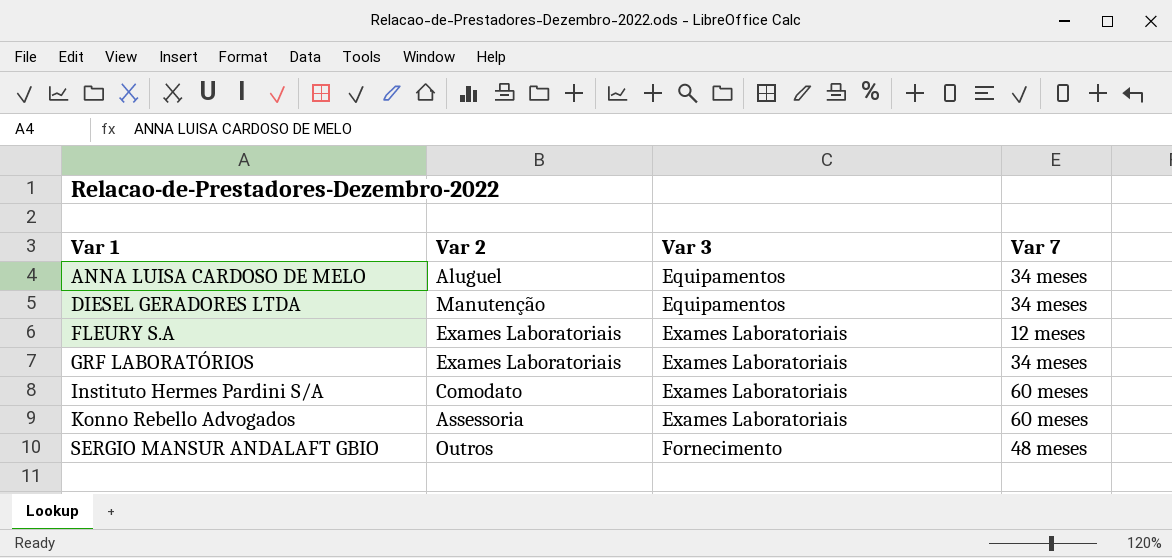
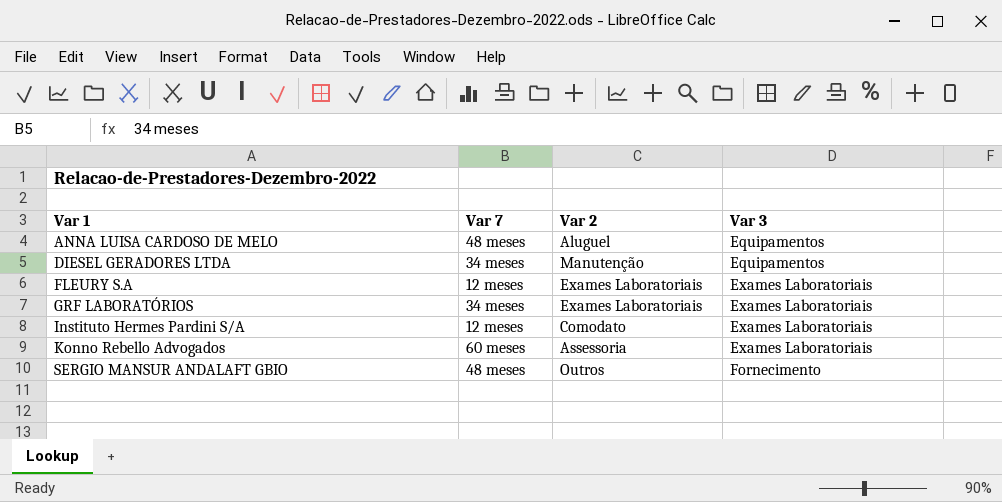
column Var 7 | position: 4 -> 2
ANNA LUISA CARDOSO DE MELO | Var 7: 34 meses -> 48 meses
Instituto Hermes Pardini S/A | Var 7: 60 meses -> 12 meses

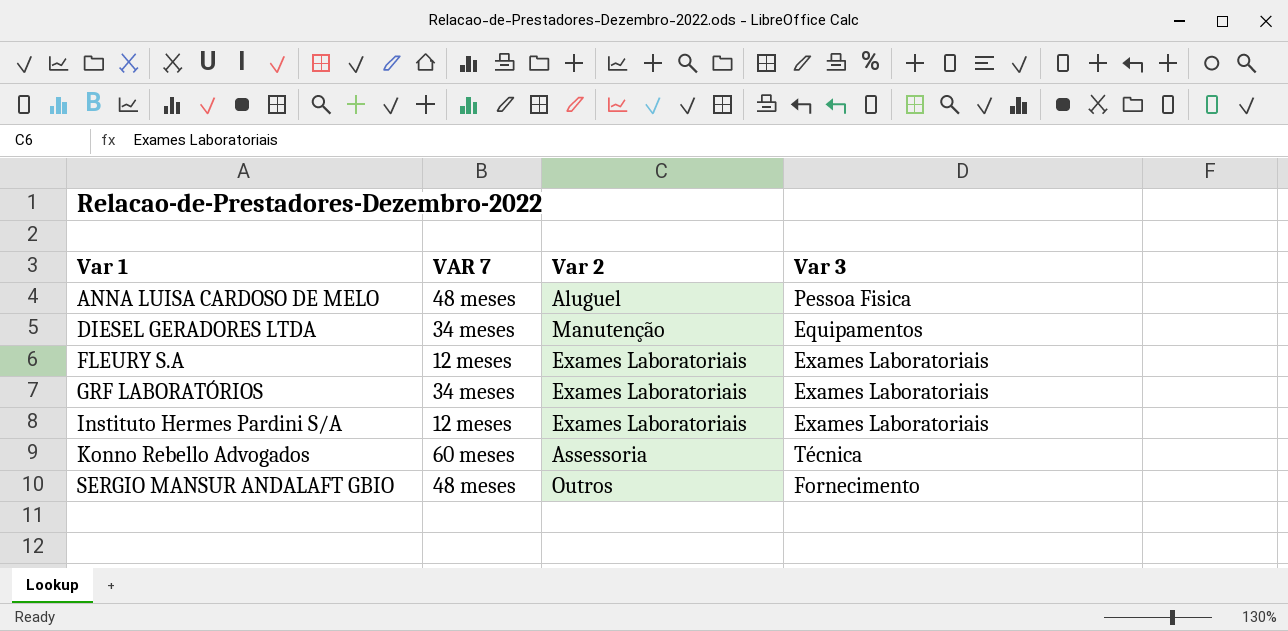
column name: Var 7 -> VAR 7
ANNA LUISA CARDOSO DE MELO | Var 3: Equipamentos -> Pessoa Fisica
Instituto Hermes Pardini S/A | Var 2: Comodato -> Exames Laboratoriais
Konno Rebello Advogados | Var 3: Exames Laboratoriais -> Técnica

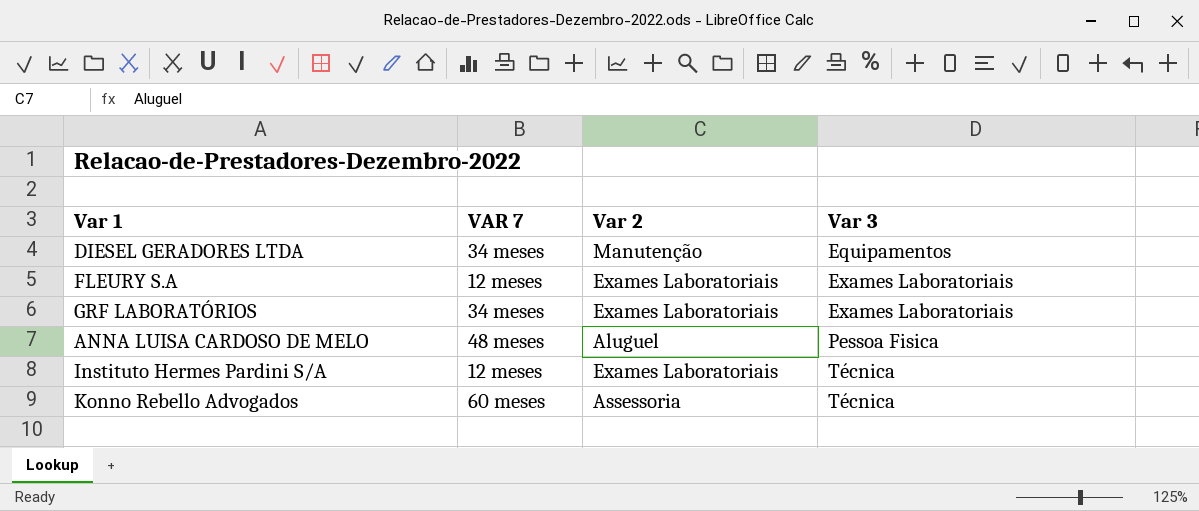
row order: Var 1 ascending -> Var 3 ascending
row SERGIO MANSUR ANDALAFT GBIO: 48 meses | Outros | Fornecimento -> none
Instituto Hermes Pardini S/A | Var 3: Exames Laboratoriais -> Técnica

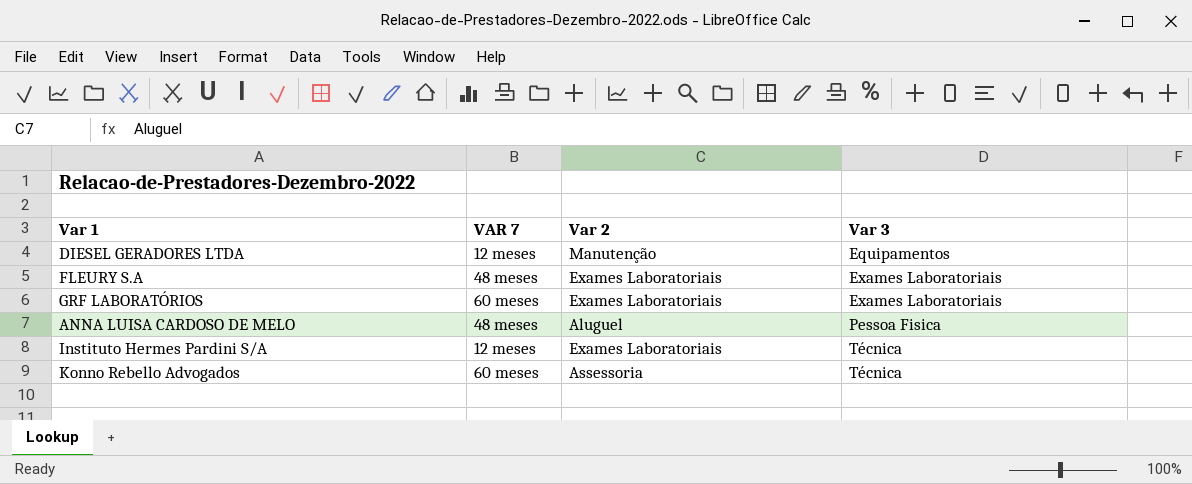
DIESEL GERADORES LTDA | VAR 7: 34 meses -> 12 meses
FLEURY S.A | VAR 7: 12 meses -> 48 meses
GRF LABORATÓRIOS | VAR 7: 34 meses -> 60 meses

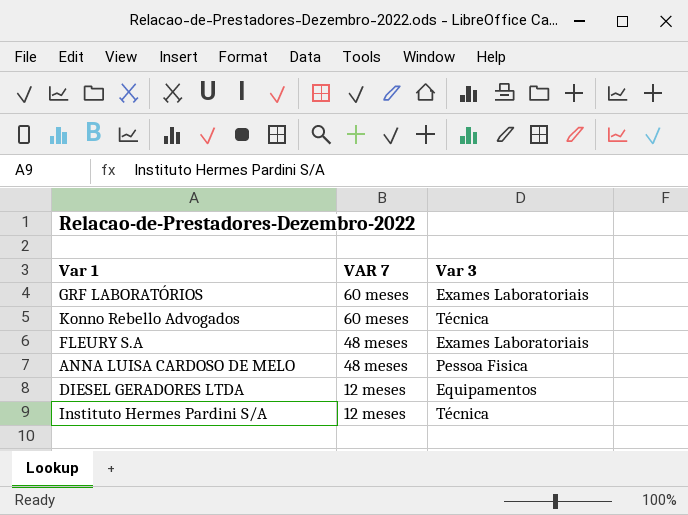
row order: Var 3 ascending -> VAR 7 descending
column Var 2 | position: 3 -> none

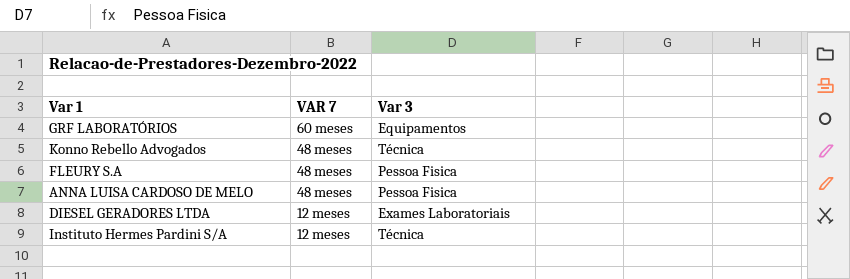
GRF LABORATÓRIOS | Var 3: Exames Laboratoriais -> Equipamentos
Konno Rebello Advogados | VAR 7: 60 meses -> 48 meses
FLEURY S.A | Var 3: Exames Laboratoriais -> Pessoa Fisica
DIESEL GERADORES LTDA | Var 3: Equipamentos -> Exames Laboratoriais

